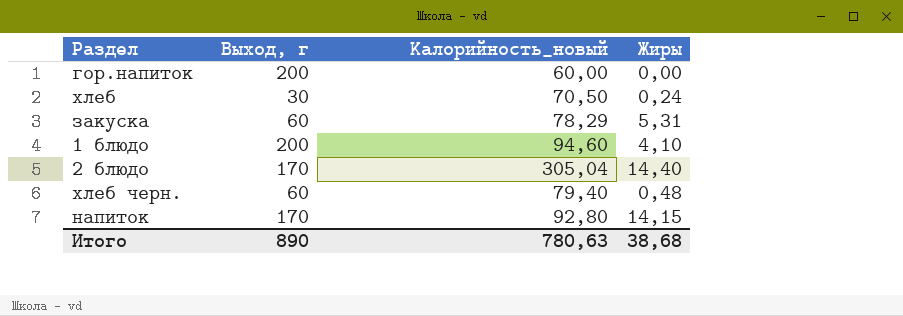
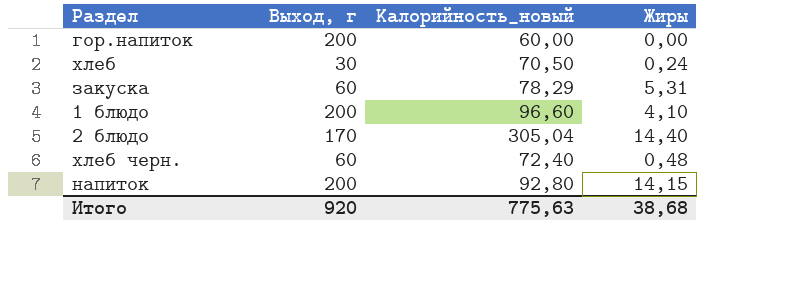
1 блюдо | Калорийность_новый: 94,60 -> 96,60
хлеб черн. | Калорийность_новый: 79,40 -> 72,40
напиток | Выход, г: 170 -> 200
Итого | Выход, г: 890 -> 920
Итого | Калорийность_новый: 780,63 -> 775,63

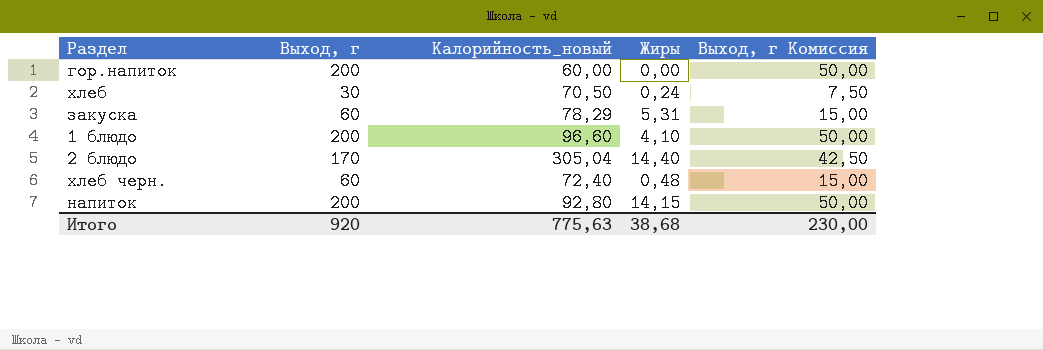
column Выход, г Комиссия | formula: none -> [Выход, г] * 0,25

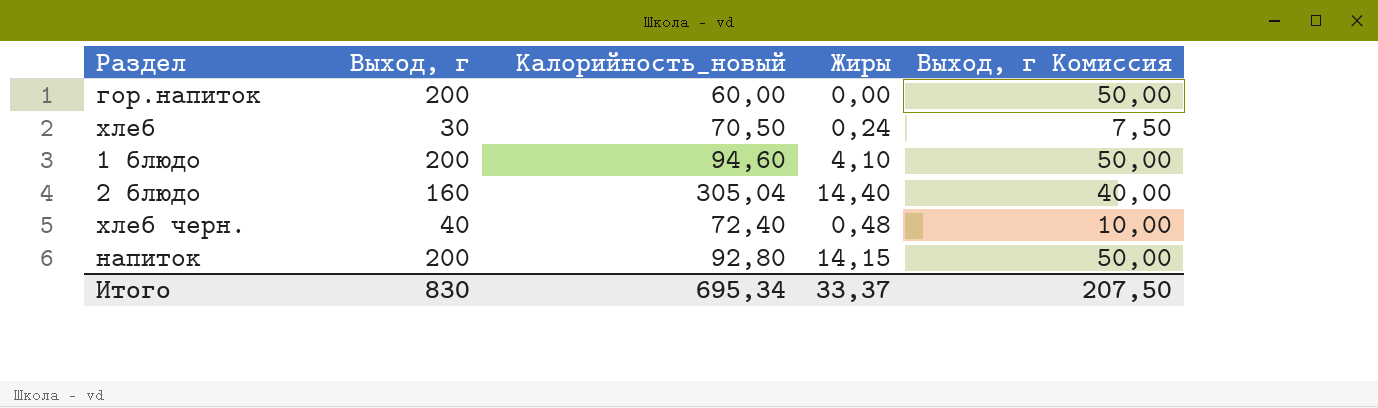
row закуска: 60 | 78,29 | 5,31 | 15,00 -> none
1 блюдо | Калорийность_новый: 96,60 -> 94,60
2 блюдо | Выход, г: 170 -> 160
2 блюдо | Выход, г Комиссия: 42,50 -> 40,00
хлеб черн. | Выход, г: 60 -> 40
хлеб черн. | Выход, г Комиссия: 15,00 -> 10,00
Итого | Выход, г: 920 -> 830
Итого | Калорийность_новый: 775,63 -> 695,34
Итого | Жиры: 38,68 -> 33,37
Итого | Выход, г Комиссия: 230,00 -> 207,50

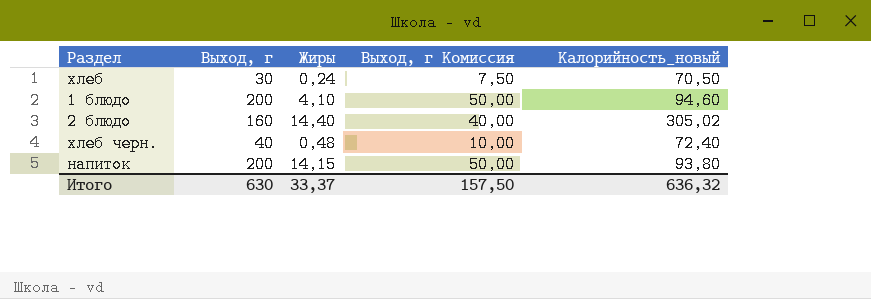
column Калорийность_новый | position: 3 -> 5
row гор.напиток: 200 | 60,00 | 0,00 | 50,00 -> none
2 блюдо | Калорийность_новый: 305,04 -> 305,02
напиток | Калорийность_новый: 92,80 -> 93,80
Итого | Выход, г: 830 -> 630
Итого | Выход, г Комиссия: 207,50 -> 157,50
Итого | Калорийность_новый: 695,34 -> 636,32

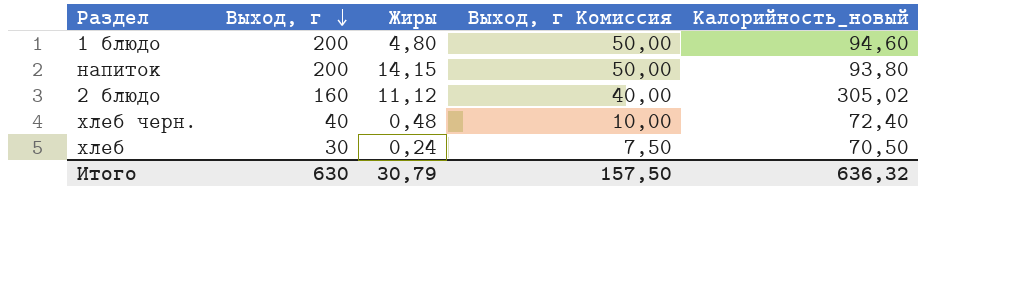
row order: none -> Выход, г descending
1 блюдо | Жиры: 4,10 -> 4,80
2 блюдо | Жиры: 14,40 -> 11,12
Итого | Жиры: 33,37 -> 30,79

